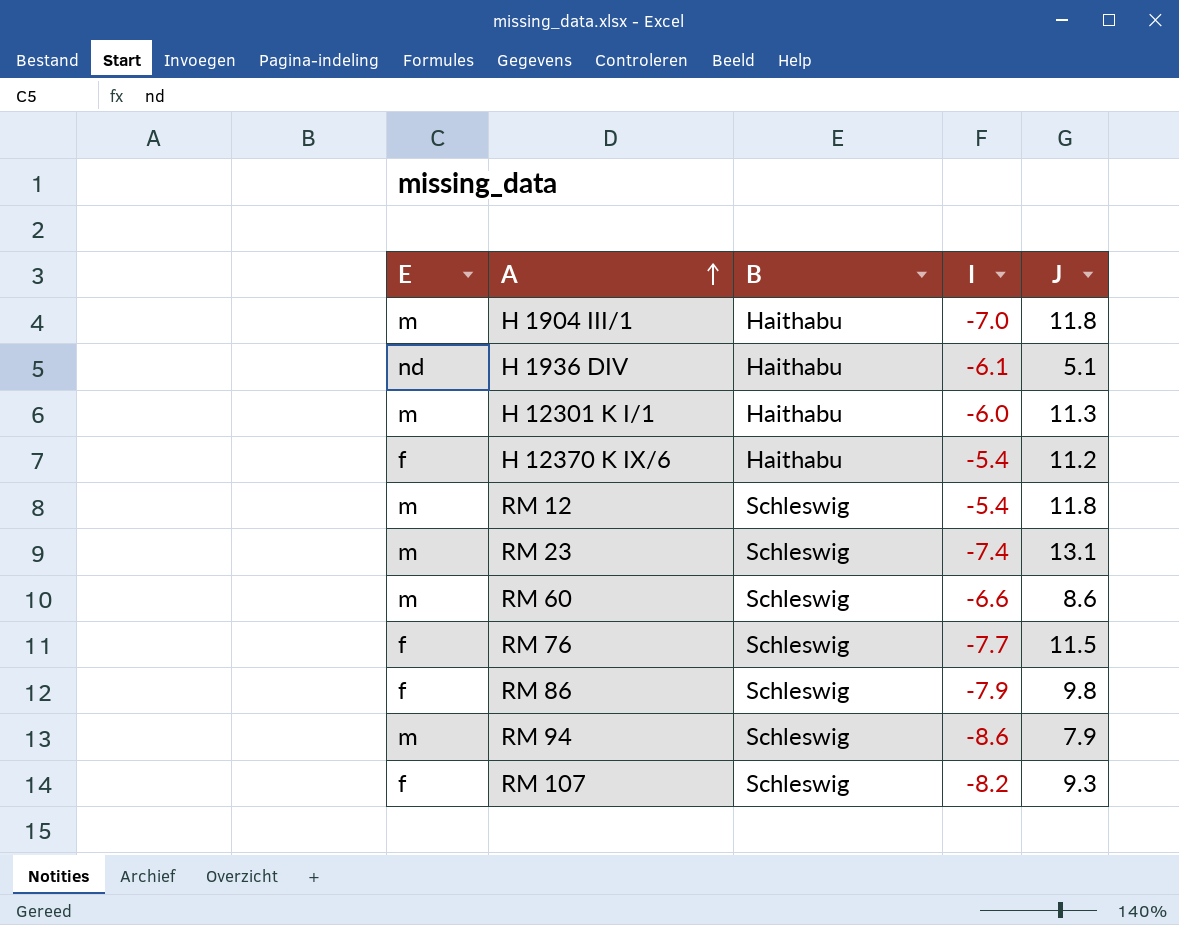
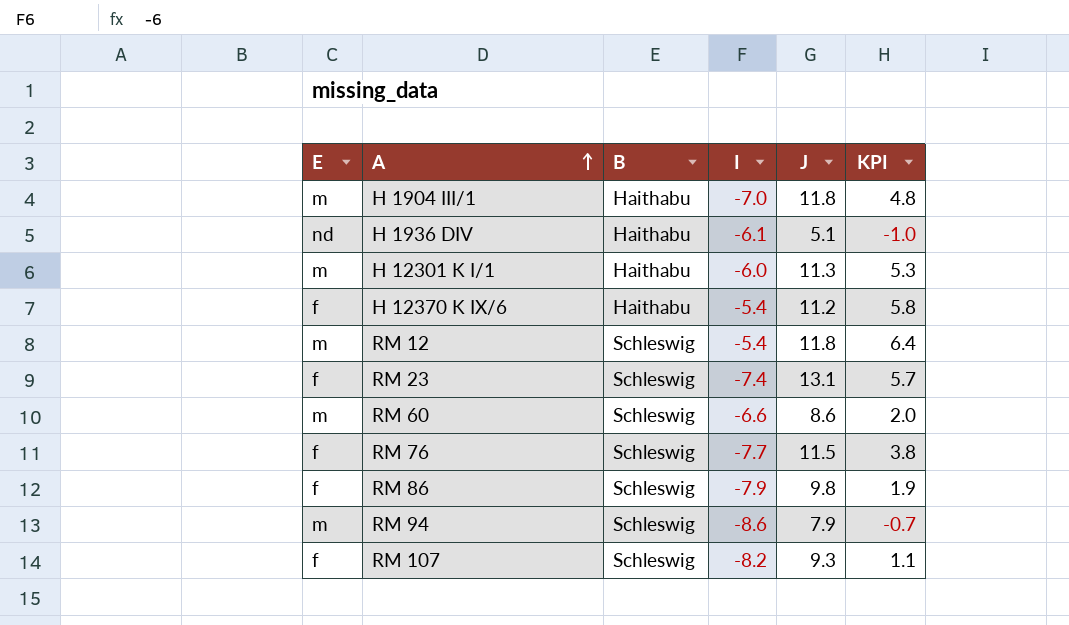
column KPI | formula: none -> [I] + [J]
RM 23 | E: m -> f

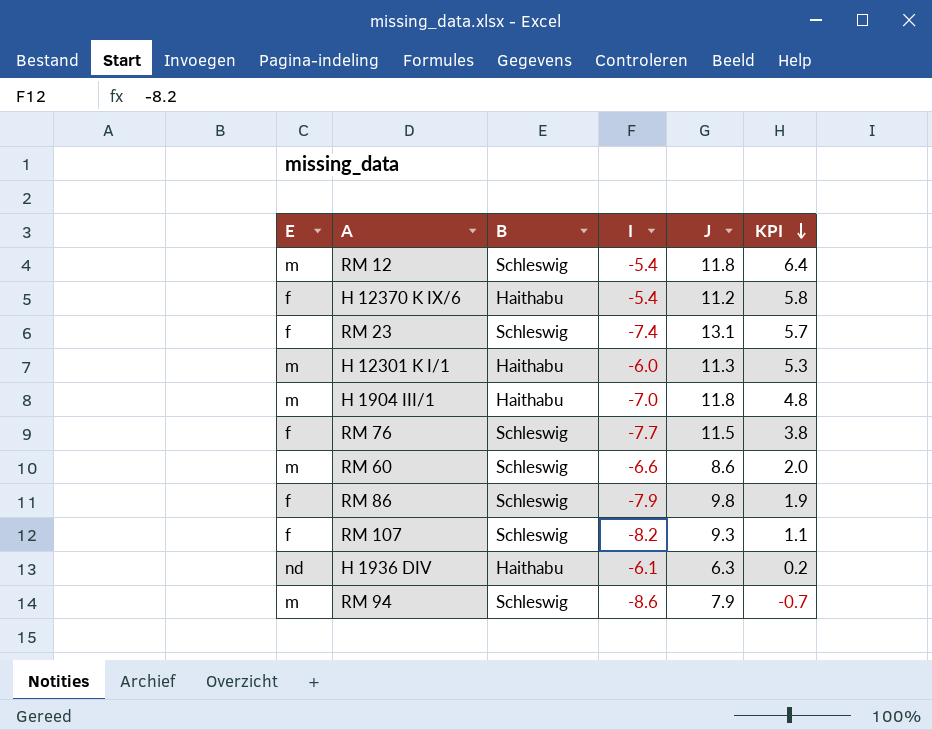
row order: A ascending -> KPI descending
H 1936 DIV | J: 5.1 -> 6.3
H 1936 DIV | KPI: -1.0 -> 0.2

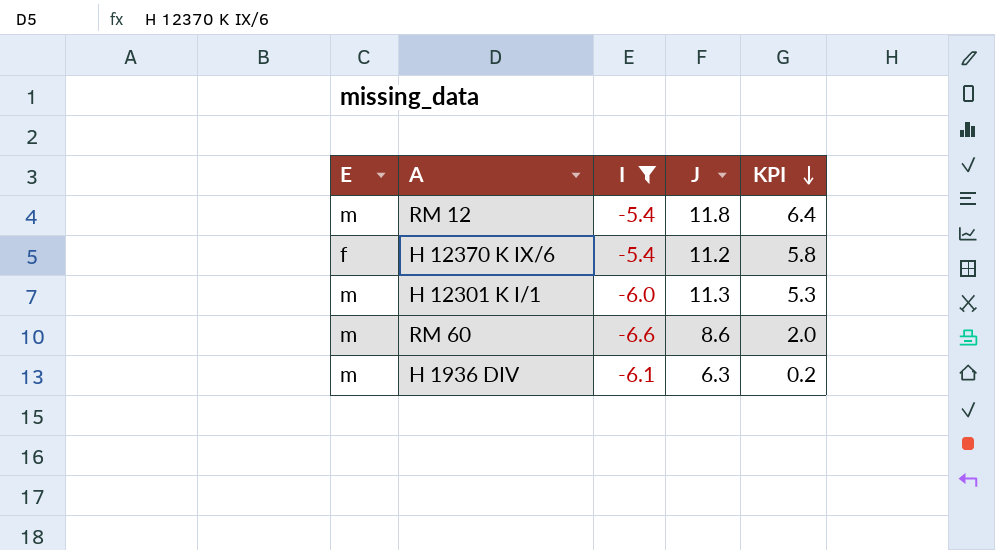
filter: none -> I >= -6.6
column B | position: 3 -> none
H 1936 DIV | E: nd -> m

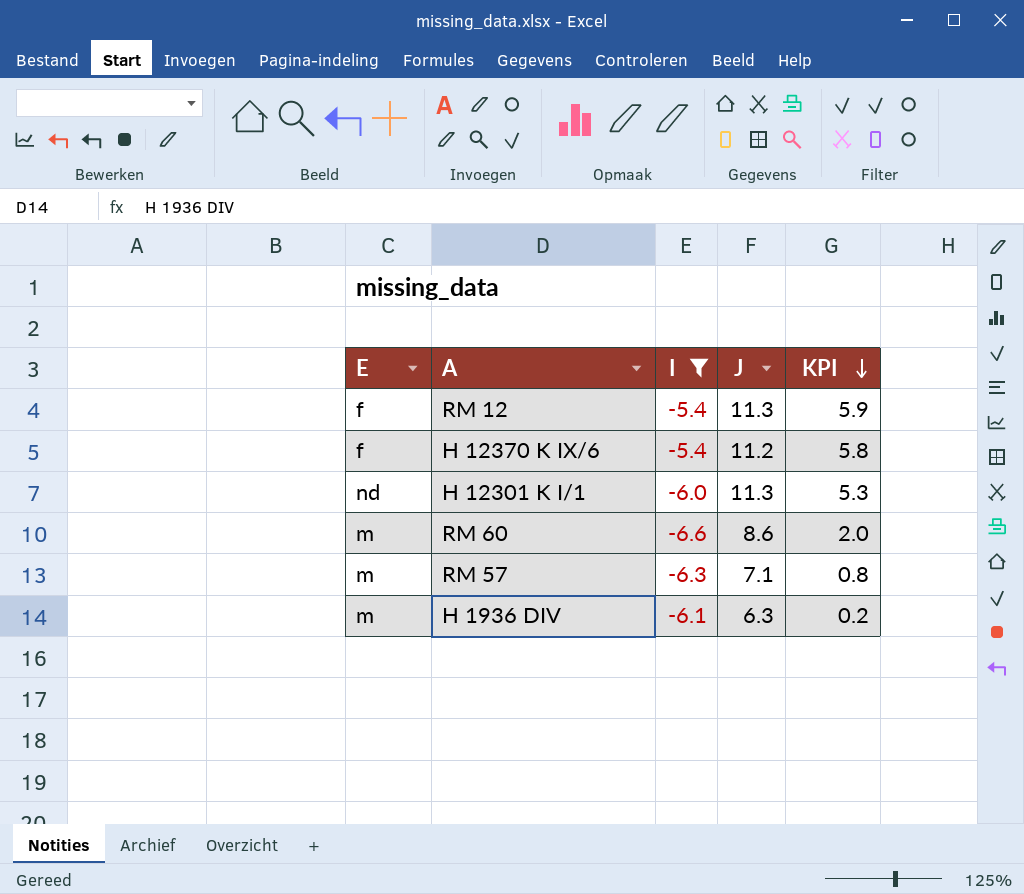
RM 12 | E: m -> f
RM 12 | J: 11.8 -> 11.3
RM 12 | KPI: 6.4 -> 5.9
H 12301 K I/1 | E: m -> nd
row RM 57: none -> m | -6.3 | 7.1 | 0.8

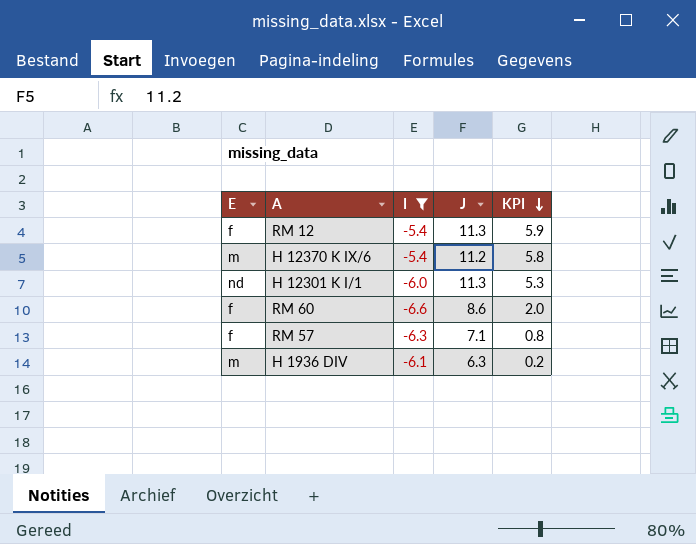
H 12370 K IX/6 | E: f -> m
RM 60 | E: m -> f
RM 57 | E: m -> f

